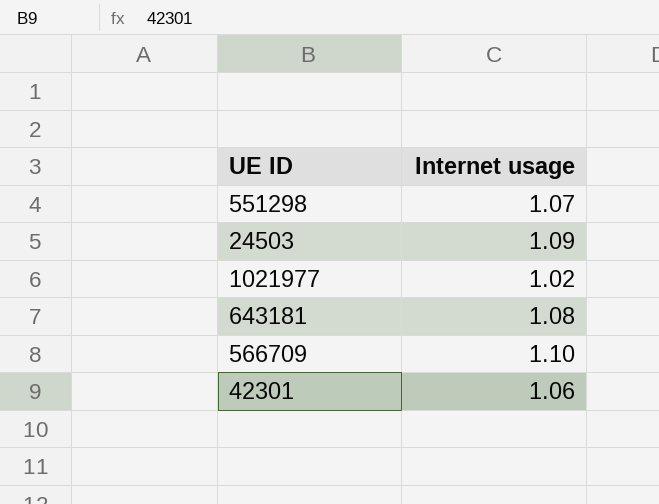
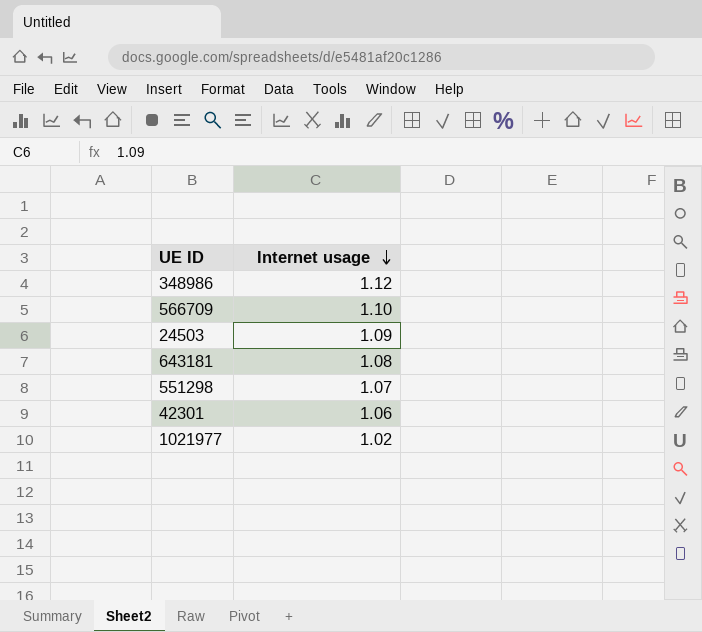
row order: none -> Internet usage descending
row 348986: none -> 1.12

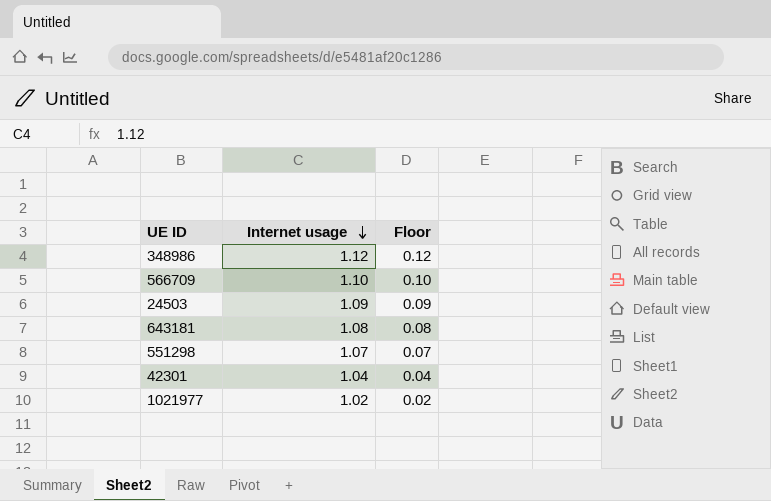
column Floor | formula: none -> [Internet usage] - 1
42301 | Internet usage: 1.06 -> 1.04

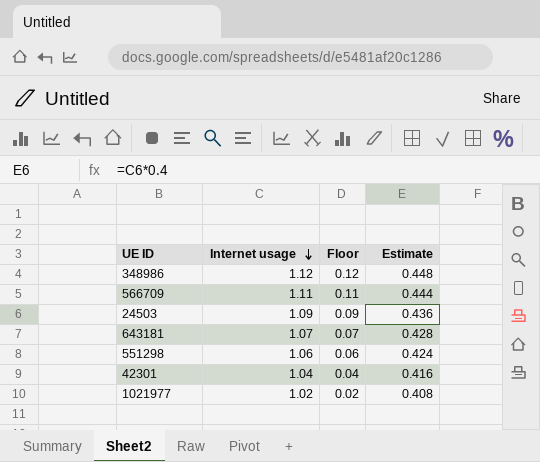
column Estimate | formula: none -> [Internet usage] * 0.4
566709 | Internet usage: 1.10 -> 1.11
566709 | Floor: 0.10 -> 0.11
643181 | Internet usage: 1.08 -> 1.07
643181 | Floor: 0.08 -> 0.07
551298 | Internet usage: 1.07 -> 1.06
551298 | Floor: 0.07 -> 0.06

